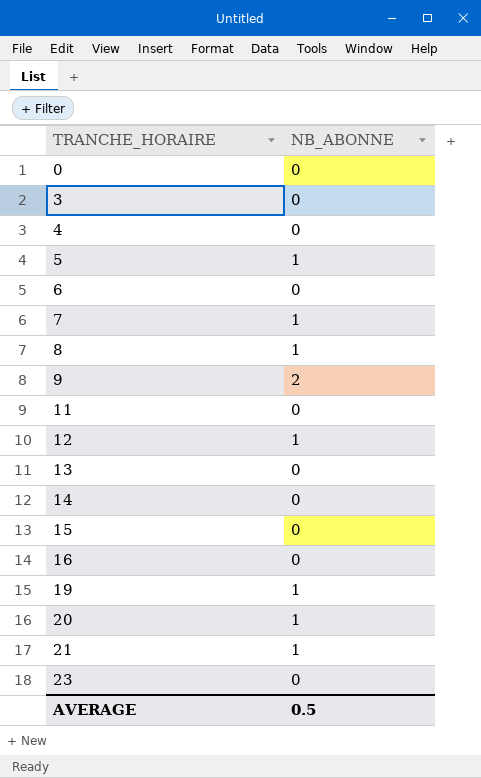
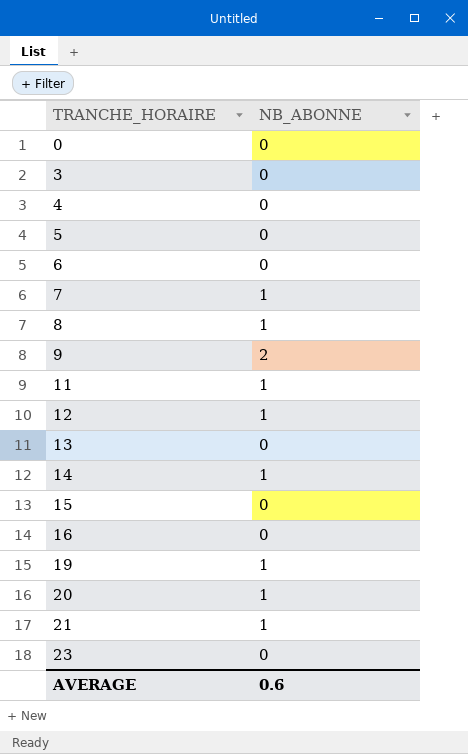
5 | NB_ABONNE: 1 -> 0
11 | NB_ABONNE: 0 -> 1
14 | NB_ABONNE: 0 -> 1
AVERAGE | NB_ABONNE: 0.5 -> 0.6

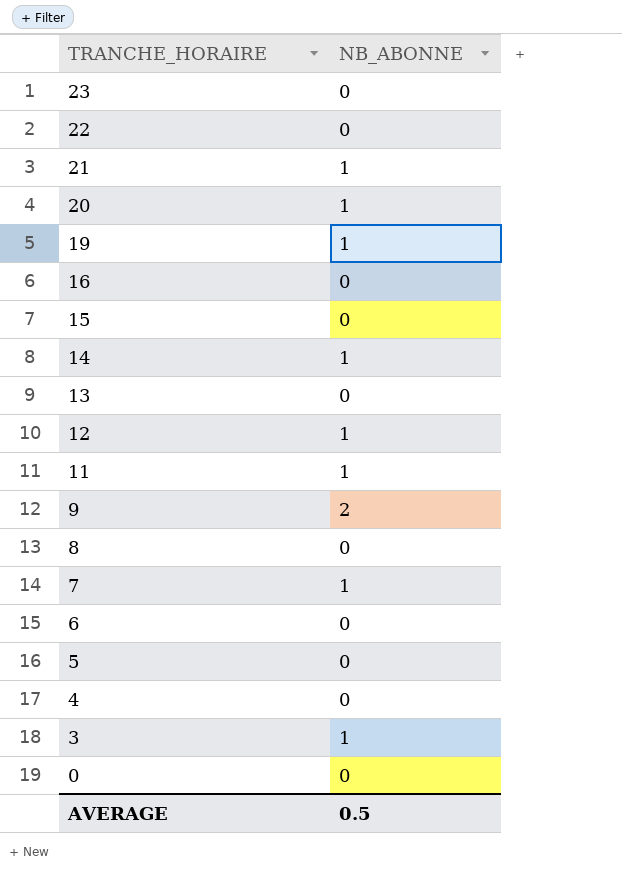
row order: TRANCHE_HORAIRE ascending -> TRANCHE_HORAIRE descending
row 22: none -> 0
8 | NB_ABONNE: 1 -> 0
3 | NB_ABONNE: 0 -> 1
AVERAGE | NB_ABONNE: 0.6 -> 0.5

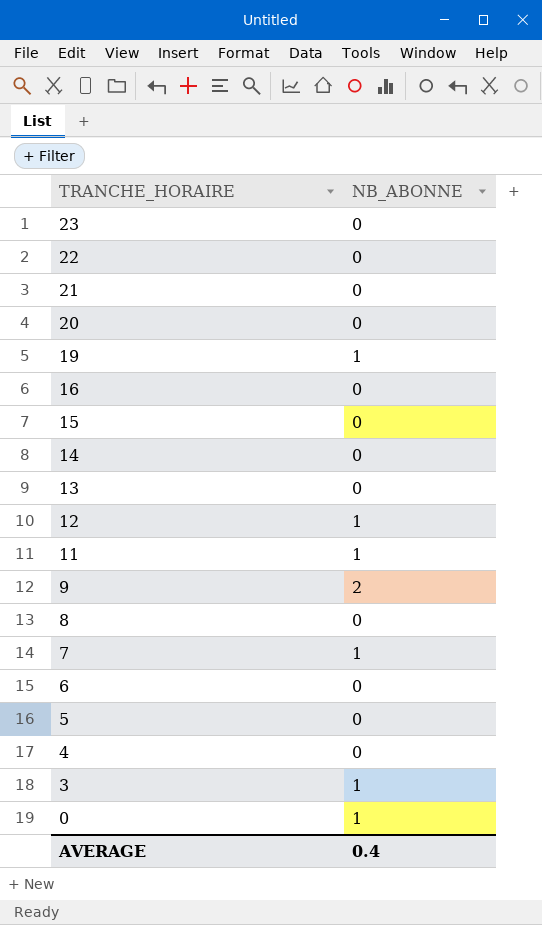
21 | NB_ABONNE: 1 -> 0
20 | NB_ABONNE: 1 -> 0
14 | NB_ABONNE: 1 -> 0
0 | NB_ABONNE: 0 -> 1
AVERAGE | NB_ABONNE: 0.5 -> 0.4

